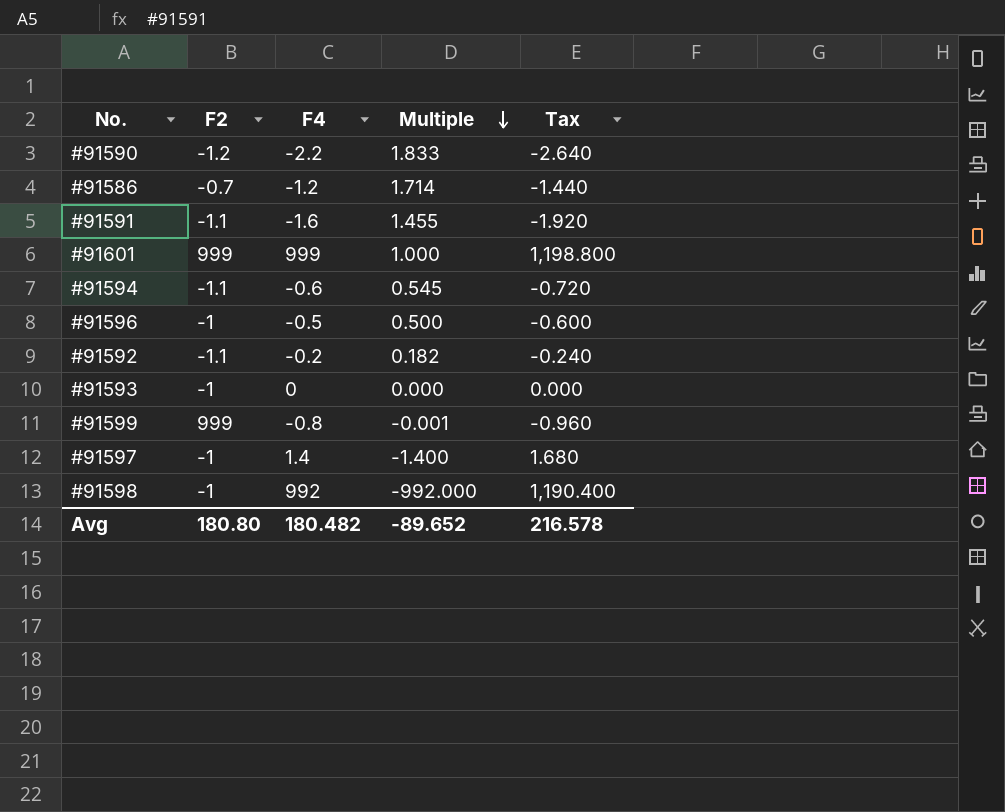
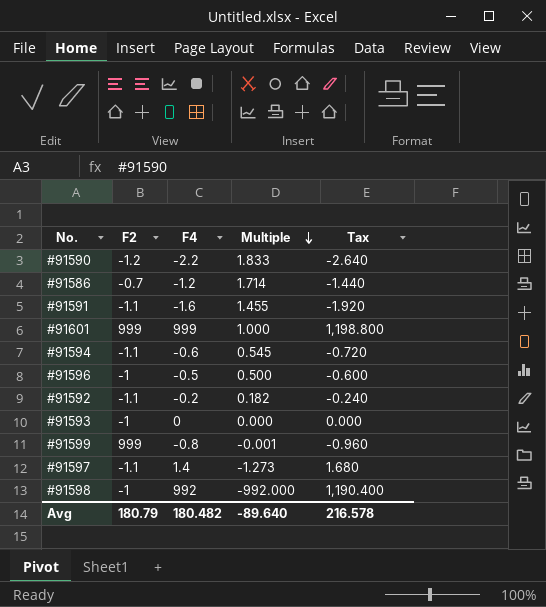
#91597 | F2: -1 -> -1.1
#91597 | Multiple: -1.400 -> -1.273
Avg | F2: 180.80 -> 180.79
Avg | Multiple: -89.652 -> -89.640

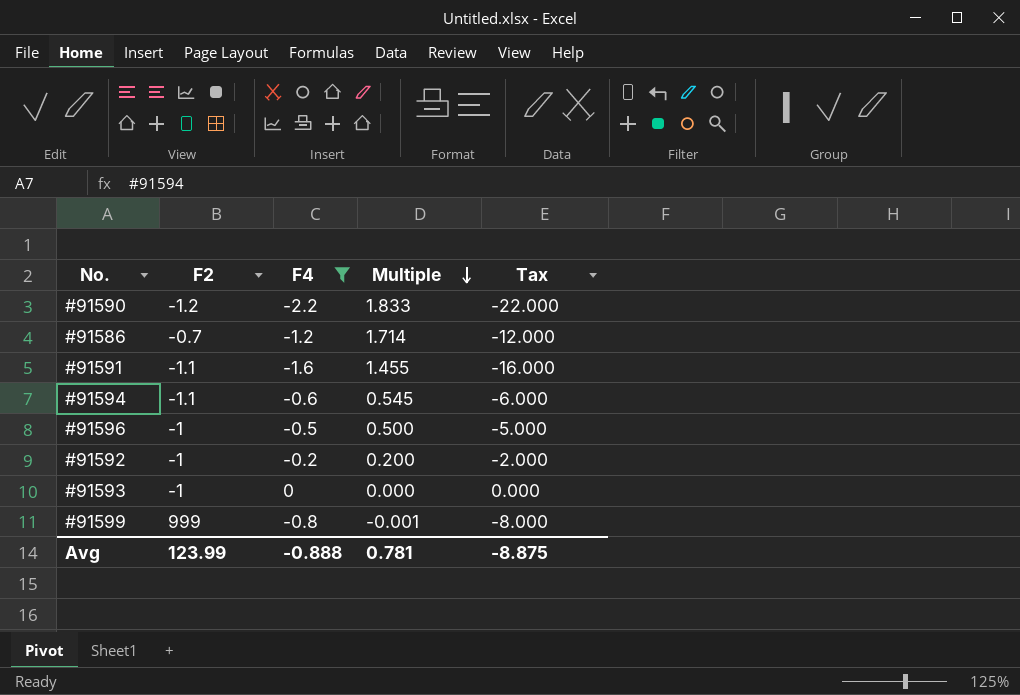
filter: none -> F4 <= 0
column Tax | formula: [F4] * 1.2 -> [F4] * 10
#91592 | F2: -1.1 -> -1
#91592 | Multiple: 0.182 -> 0.200
Avg | F2: 180.79 -> 123.99
Avg | F4: 180.482 -> -0.888
Avg | Multiple: -89.640 -> 0.781
Avg | Tax: 216.578 -> -8.875

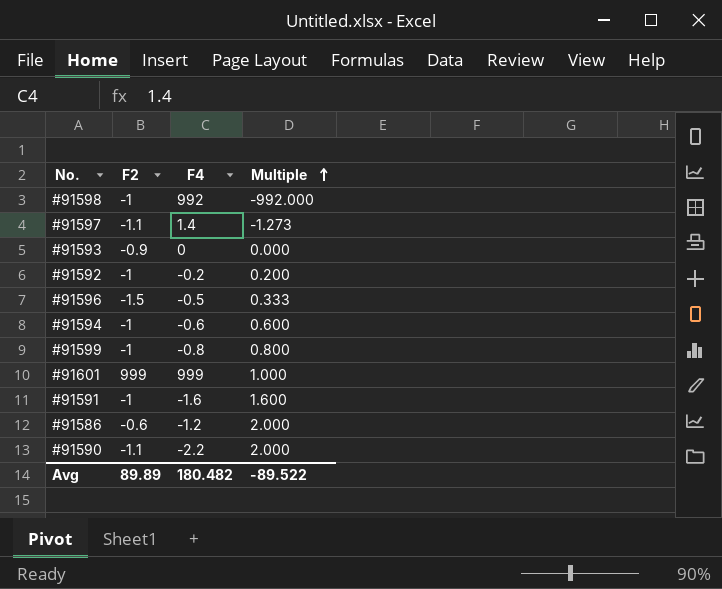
filter: F4 <= 0 -> none
row order: Multiple descending -> Multiple ascending
column Tax | formula: [F4] * 10 -> none
#91593 | F2: -1 -> -0.9
#91596 | F2: -1 -> -1.5
#91596 | Multiple: 0.500 -> 0.333
#91594 | F2: -1.1 -> -1
#91594 | Multiple: 0.545 -> 0.600
#91599 | F2: 999 -> -1
#91599 | Multiple: -0.001 -> 0.800
#91591 | F2: -1.1 -> -1
#91591 | Multiple: 1.455 -> 1.600
#91586 | F2: -0.7 -> -0.6
#91586 | Multiple: 1.714 -> 2.000
#91590 | F2: -1.2 -> -1.1
#91590 | Multiple: 1.833 -> 2.000
Avg | F2: 123.99 -> 89.89
Avg | F4: -0.888 -> 180.482
Avg | Multiple: 0.781 -> -89.522

